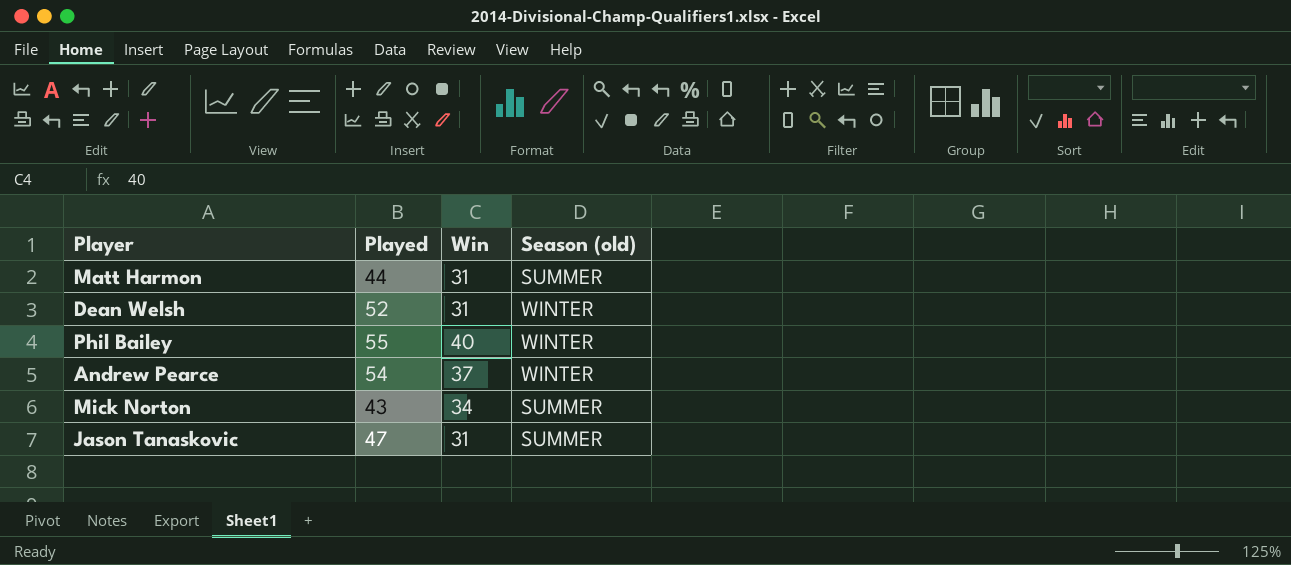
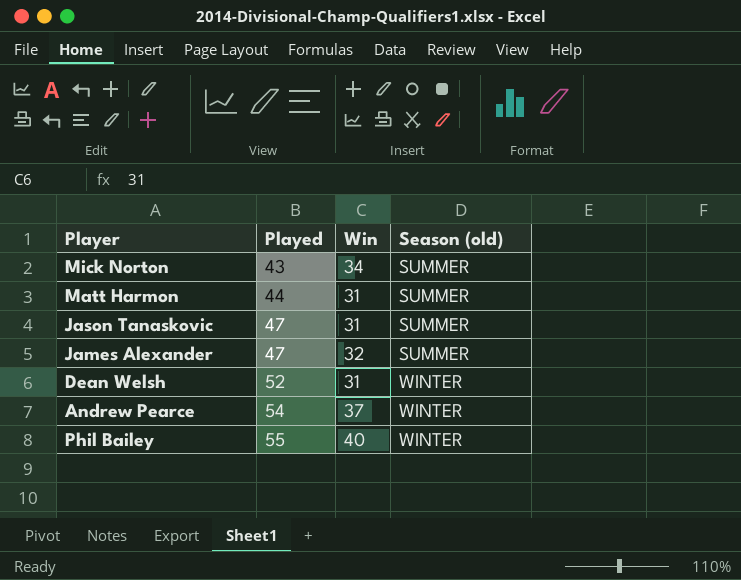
row order: none -> Played ascending
row James Alexander: none -> 47 | 32 | SUMMER

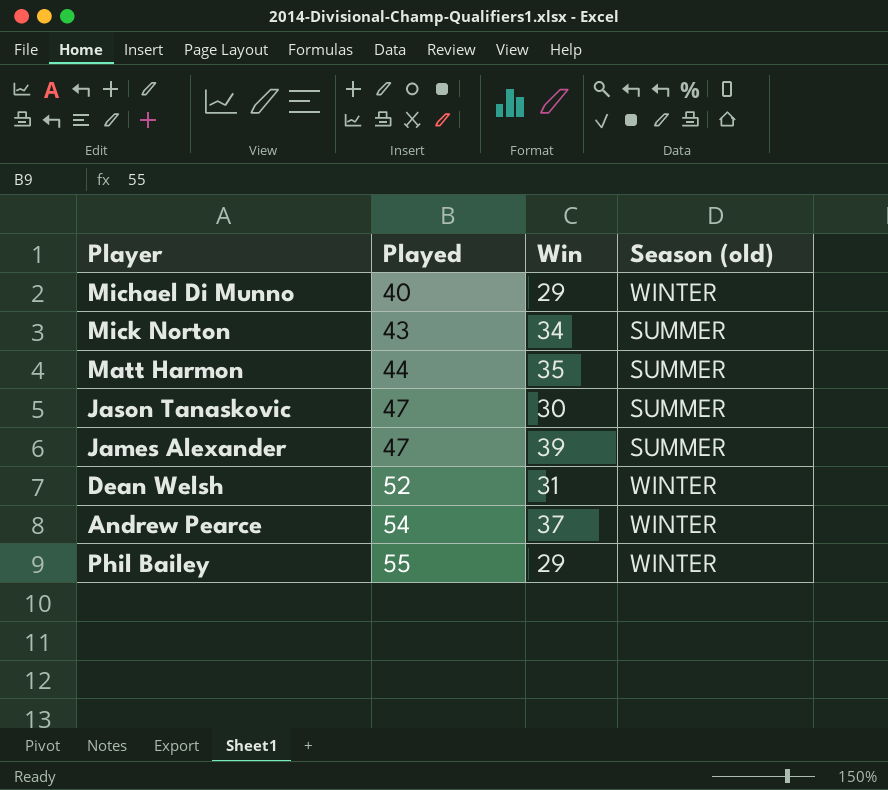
row Michael Di Munno: none -> 40 | 29 | WINTER
Matt Harmon | Win: 31 -> 35
Jason Tanaskovic | Win: 31 -> 30
James Alexander | Win: 32 -> 39
Phil Bailey | Win: 40 -> 29

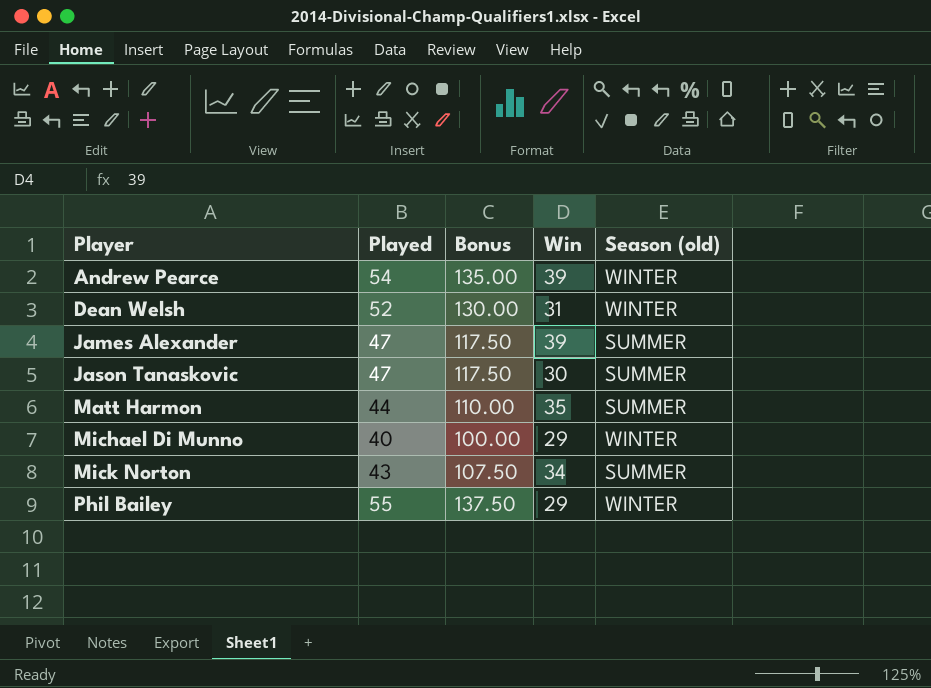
row order: Played ascending -> Player ascending
column Bonus | formula: none -> [Played] * 2.5
Andrew Pearce | Win: 37 -> 39

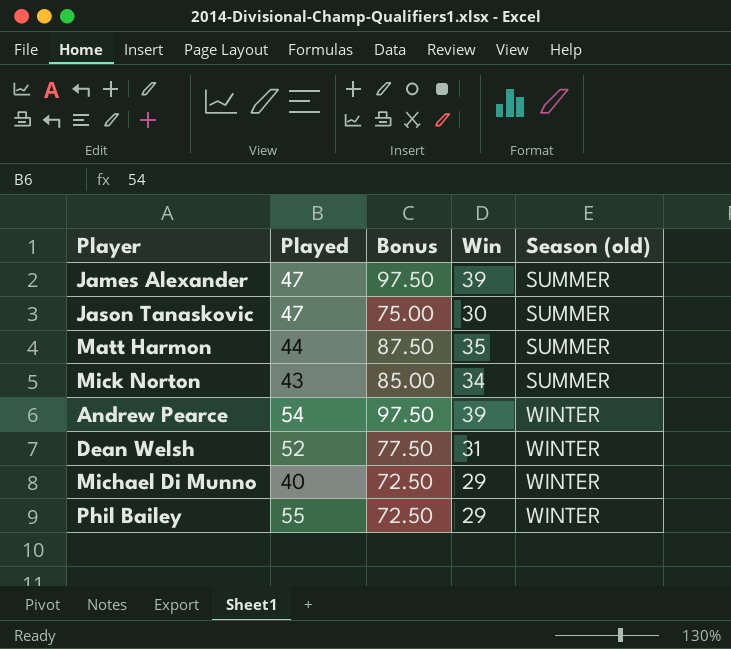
row order: Player ascending -> Season (old) ascending
column Bonus | formula: [Played] * 2.5 -> [Win] * 2.5

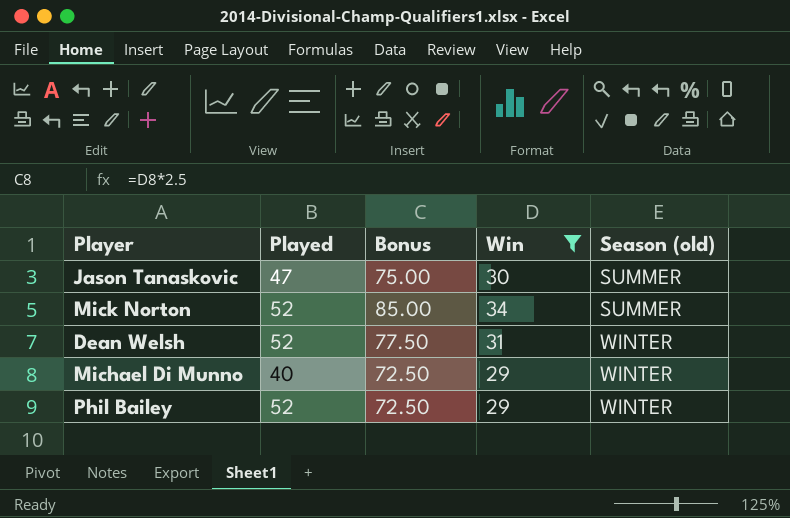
filter: none -> Win <= 34
Mick Norton | Played: 43 -> 52
Phil Bailey | Played: 55 -> 52

